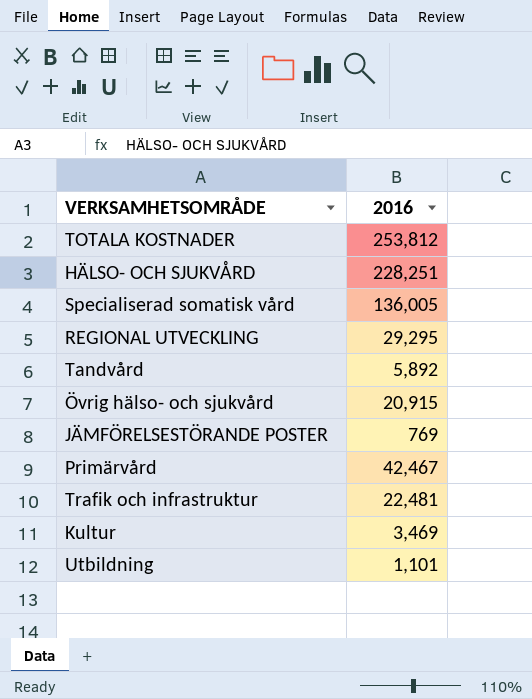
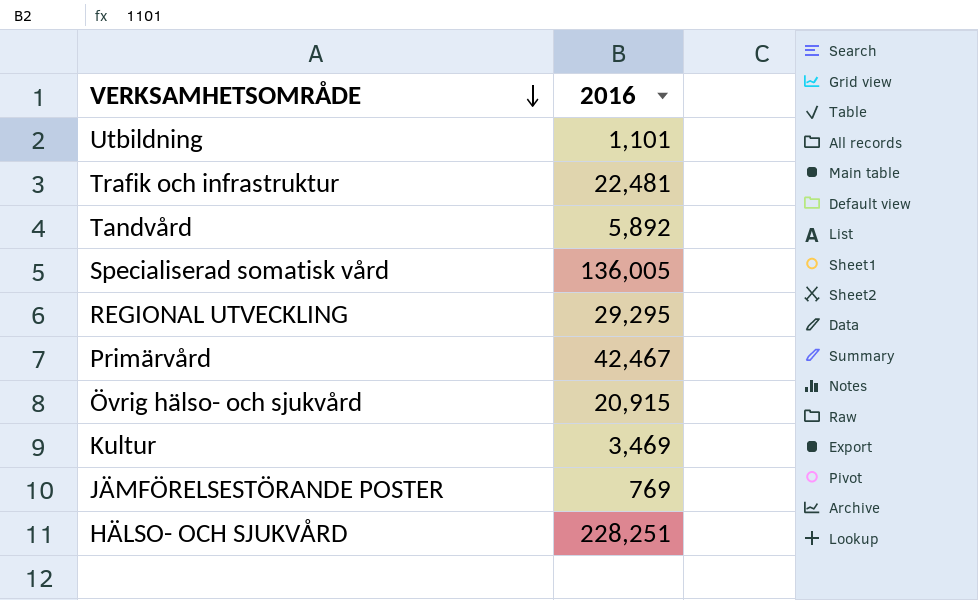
row order: none -> VERKSAMHETSOMRÅDE descending
row TOTALA KOSTNADER: 253,812 -> none

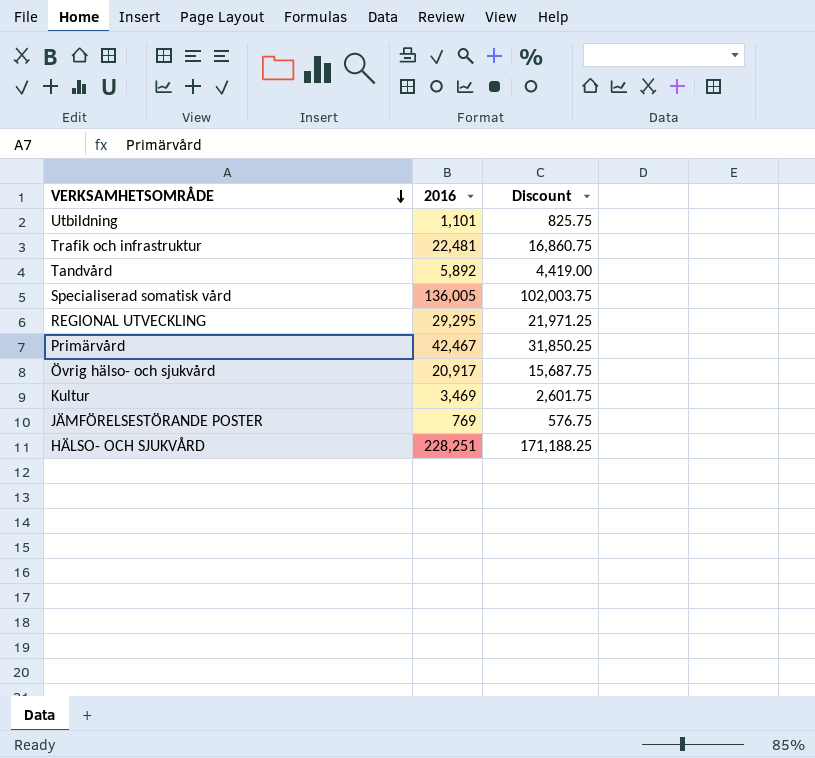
column Discount | formula: none -> [2016] * 0.75
Övrig hälso- och sjukvård | 2016: 20,915 -> 20,917

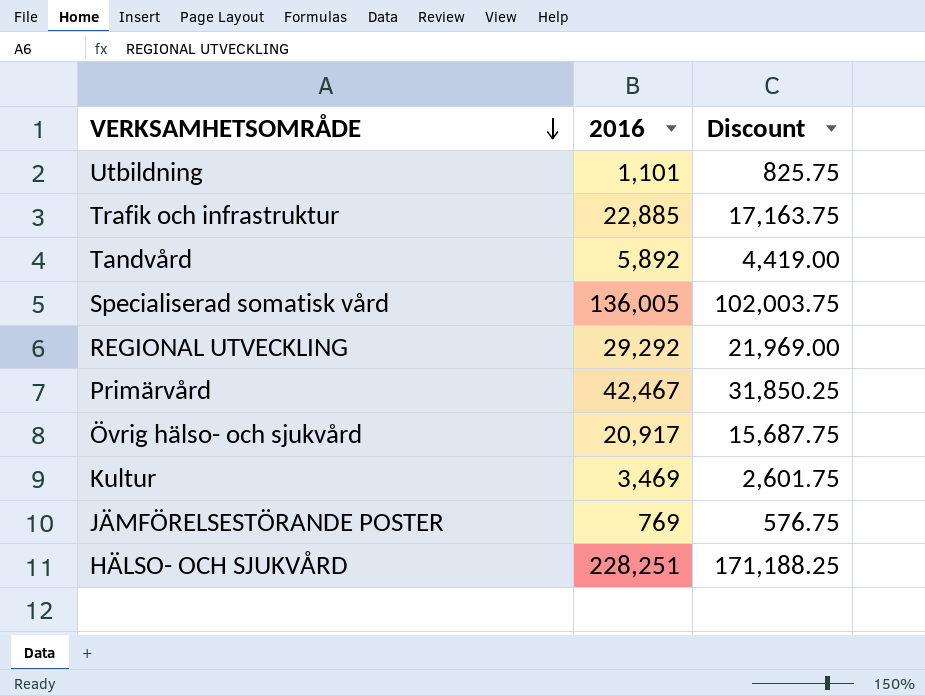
Trafik och infrastruktur | 2016: 22,481 -> 22,885
Trafik och infrastruktur | Discount: 16,860.75 -> 17,163.75
REGIONAL UTVECKLING | 2016: 29,295 -> 29,292
REGIONAL UTVECKLING | Discount: 21,971.25 -> 21,969.00

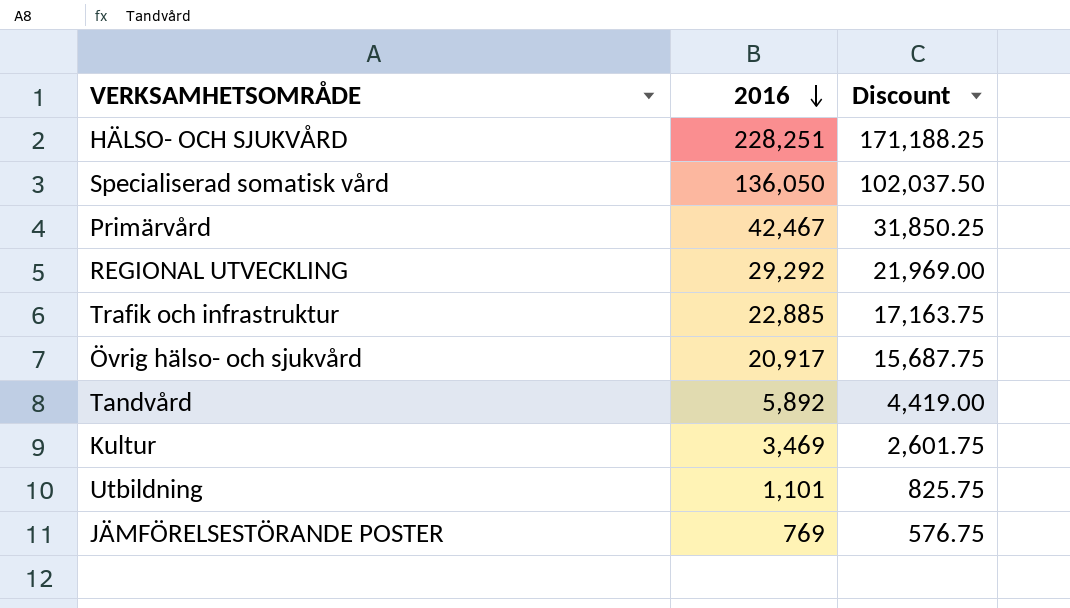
row order: VERKSAMHETSOMRÅDE descending -> 2016 descending
Specialiserad somatisk vård | 2016: 136,005 -> 136,050
Specialiserad somatisk vård | Discount: 102,003.75 -> 102,037.50

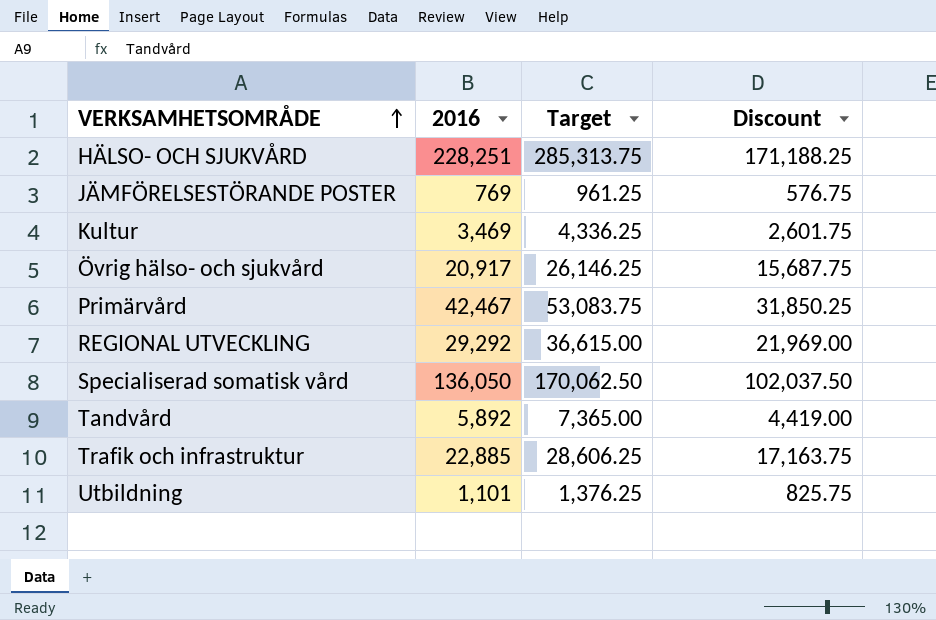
row order: 2016 descending -> VERKSAMHETSOMRÅDE ascending
column Target | formula: none -> [2016] * 1.25

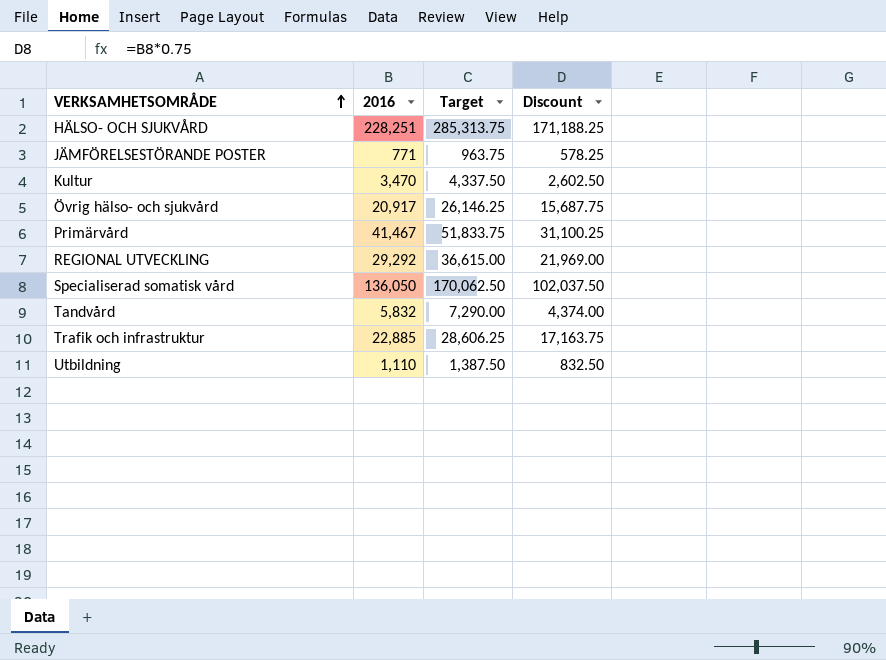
JÄMFÖRELSESTÖRANDE POSTER | 2016: 769 -> 771
JÄMFÖRELSESTÖRANDE POSTER | Target: 961.25 -> 963.75
JÄMFÖRELSESTÖRANDE POSTER | Discount: 576.75 -> 578.25
Kultur | 2016: 3,469 -> 3,470
Kultur | Target: 4,336.25 -> 4,337.50
Kultur | Discount: 2,601.75 -> 2,602.50
Primärvård | 2016: 42,467 -> 41,467
Primärvård | Target: 53,083.75 -> 51,833.75
Primärvård | Discount: 31,850.25 -> 31,100.25
Tandvård | 2016: 5,892 -> 5,832
Tandvård | Target: 7,365.00 -> 7,290.00
Tandvård | Discount: 4,419.00 -> 4,374.00
Utbildning | 2016: 1,101 -> 1,110
Utbildning | Target: 1,376.25 -> 1,387.50
Utbildning | Discount: 825.75 -> 832.50

